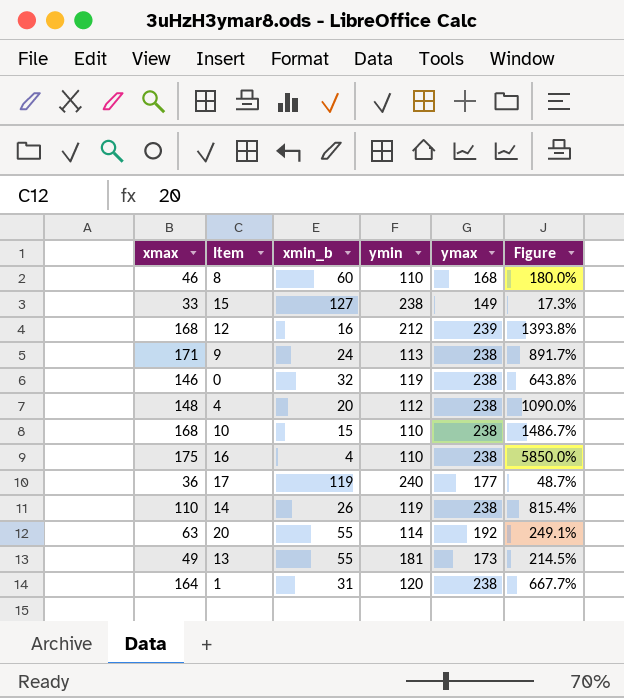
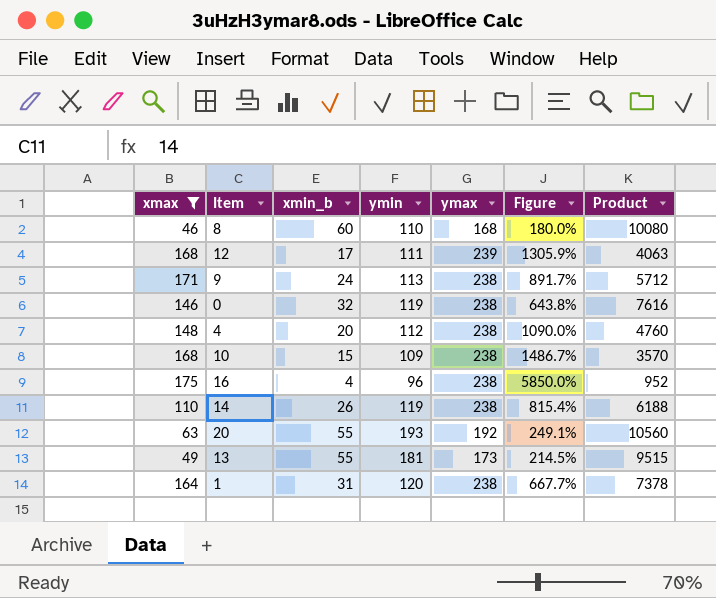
filter: none -> xmax >= 46
column Product | formula: none -> [xmin_b] * [ymax]
12 | xmin_b: 16 -> 17
12 | ymin: 212 -> 111
12 | Figure: 1393.8% -> 1305.9%
10 | ymin: 110 -> 109
16 | ymin: 110 -> 96
20 | ymin: 114 -> 193

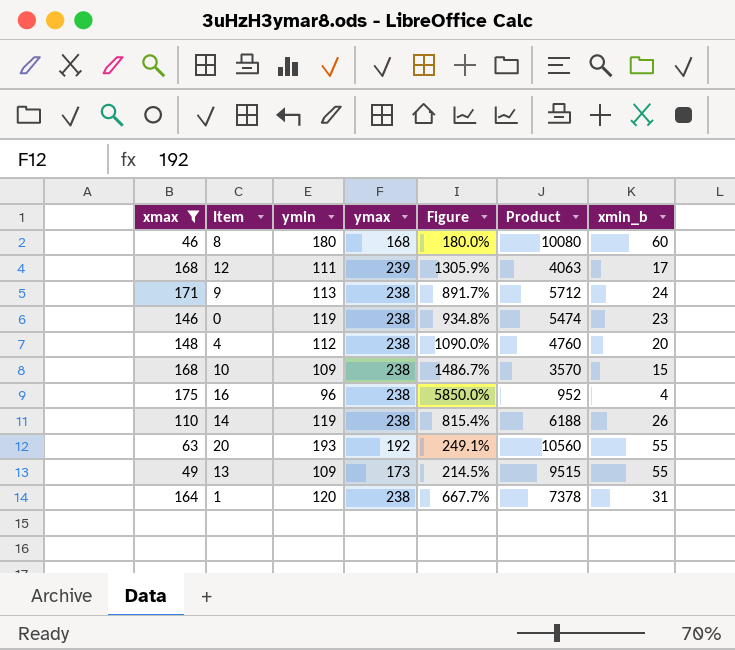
column xmin_b | position: 3 -> 7
8 | ymin: 110 -> 180
0 | Figure: 643.8% -> 934.8%
0 | Product: 7616 -> 5474
0 | xmin_b: 32 -> 23
13 | ymin: 181 -> 109

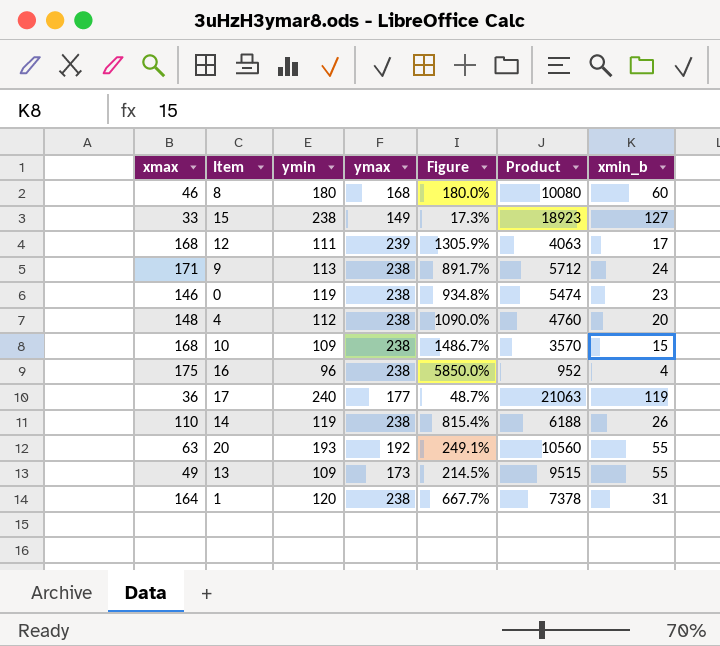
filter: xmax >= 46 -> none

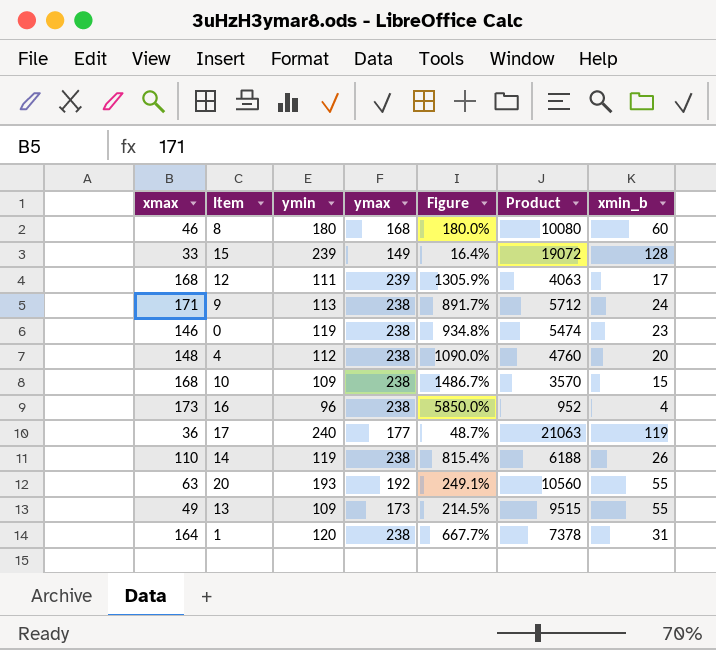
15 | ymin: 238 -> 239
15 | Figure: 17.3% -> 16.4%
15 | Product: 18923 -> 19072
15 | xmin_b: 127 -> 128
16 | xmax: 175 -> 173

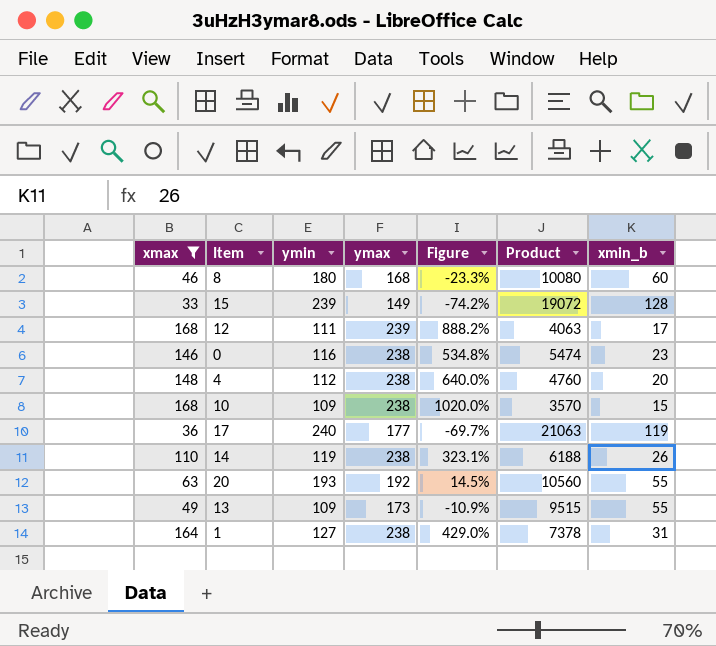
filter: none -> xmax <= 168
column Figure | formula: ([ymax] - [xmin_b]) / [xmin_b] -> ([xmax] - [xmin_b]) / [xmin_b]
0 | ymin: 119 -> 116
1 | ymin: 120 -> 127

